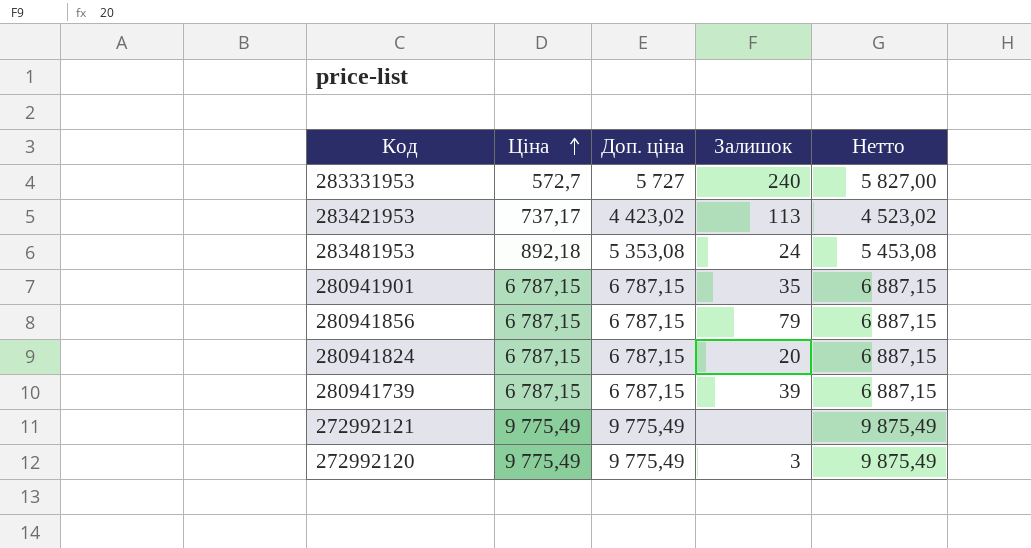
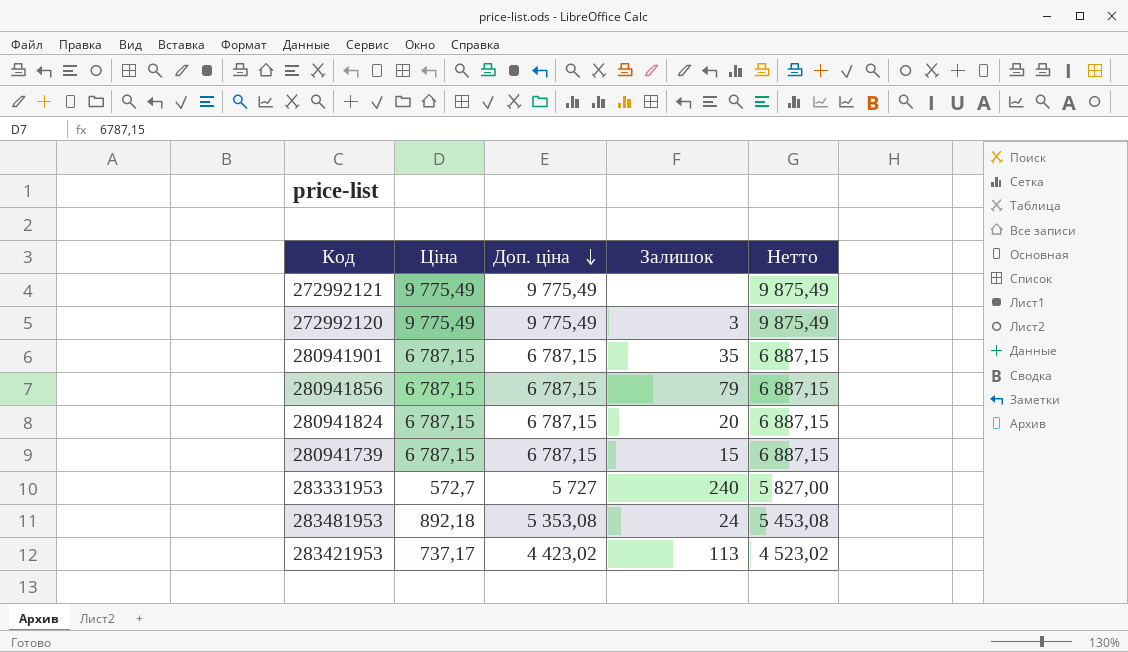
row order: Ціна ascending -> Доп. ціна descending
280941739 | Залишок: 39 -> 15

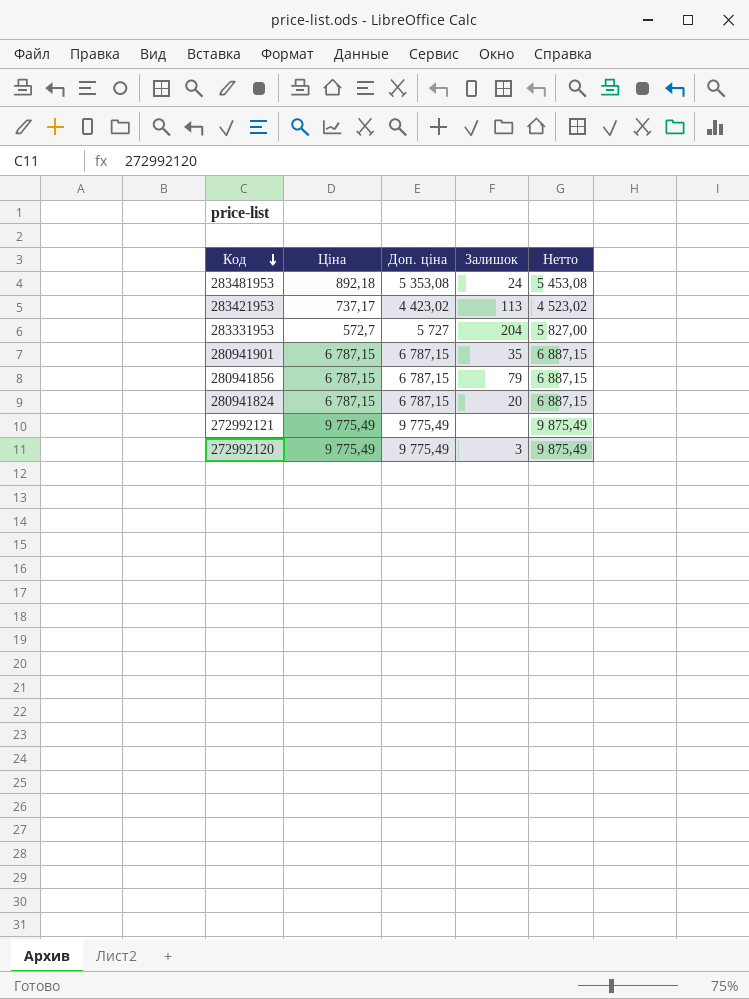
row order: Доп. ціна descending -> Код descending
row 280941739: 6 787,15 | 6 787,15 | 15 | 6 887,15 -> none
283331953 | Залишок: 240 -> 204

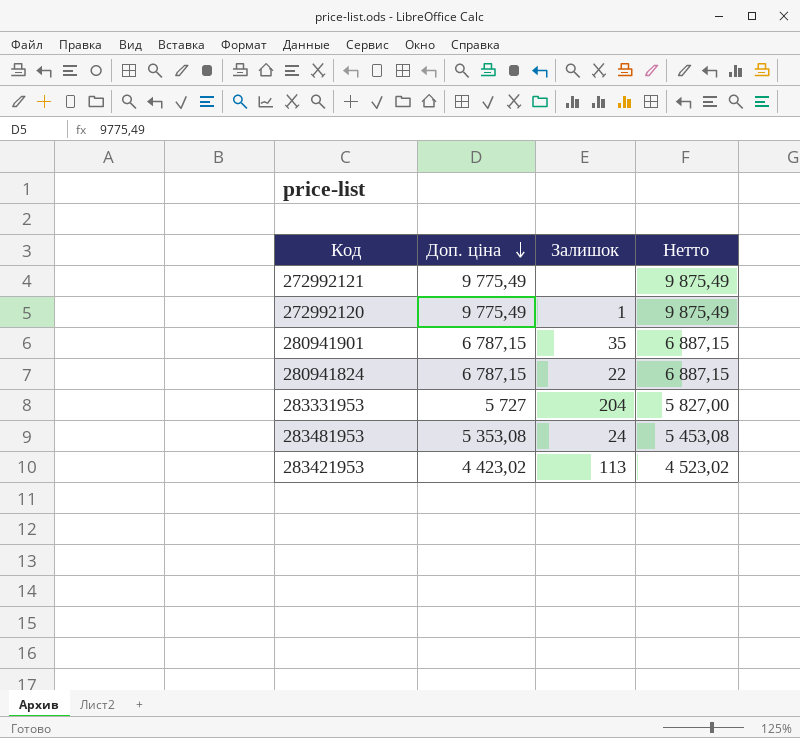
row order: Код descending -> Доп. ціна descending
column Ціна | position: 2 -> none
row 280941856: 6 787,15 | 6 787,15 | 79 | 6 887,15 -> none
272992120 | Залишок: 3 -> 1
280941824 | Залишок: 20 -> 22

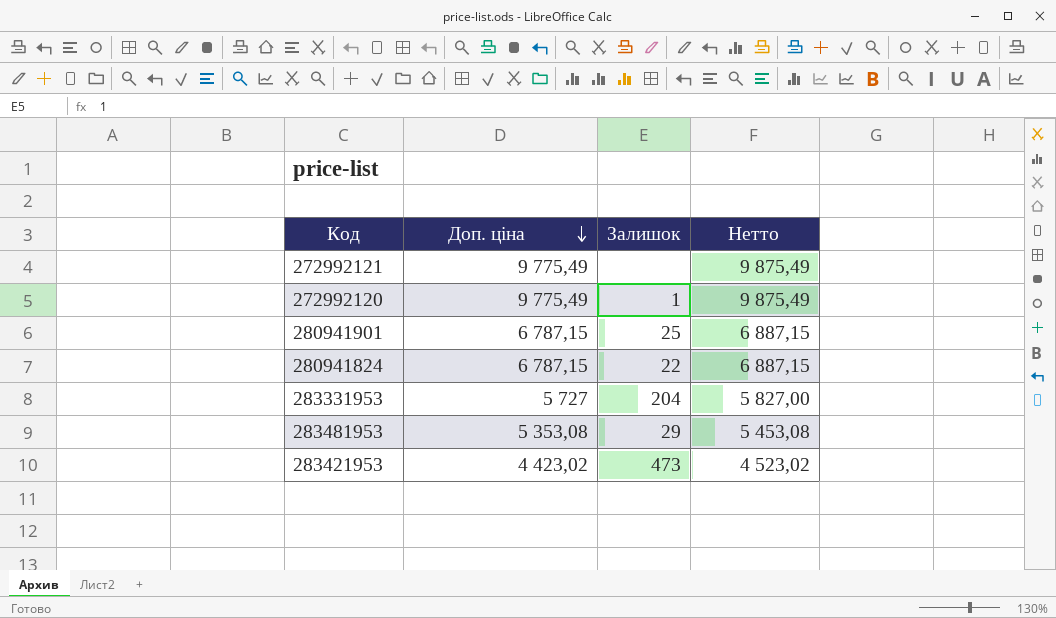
280941901 | Залишок: 35 -> 25
283481953 | Залишок: 24 -> 29
283421953 | Залишок: 113 -> 473

